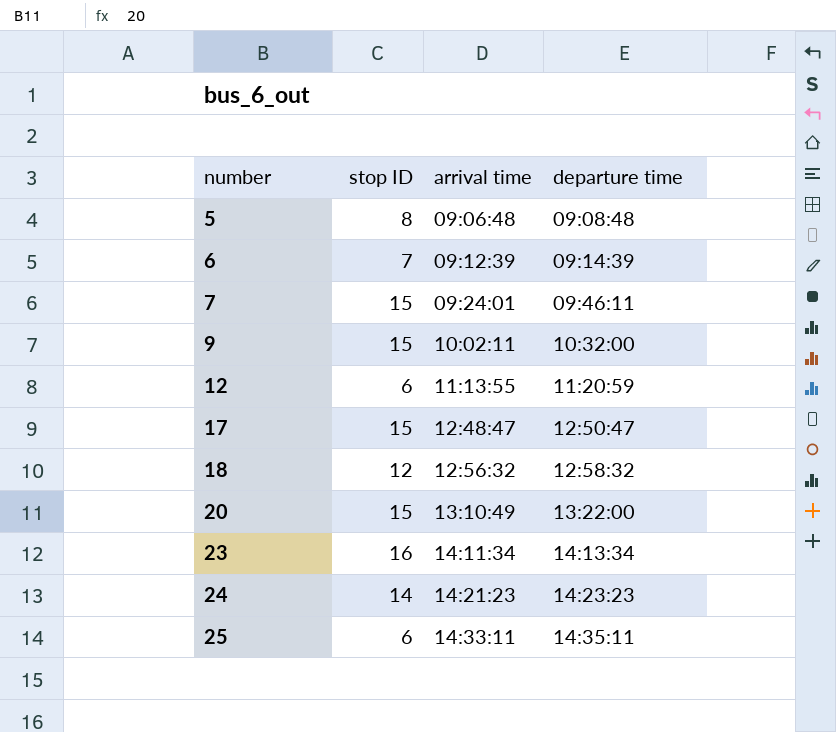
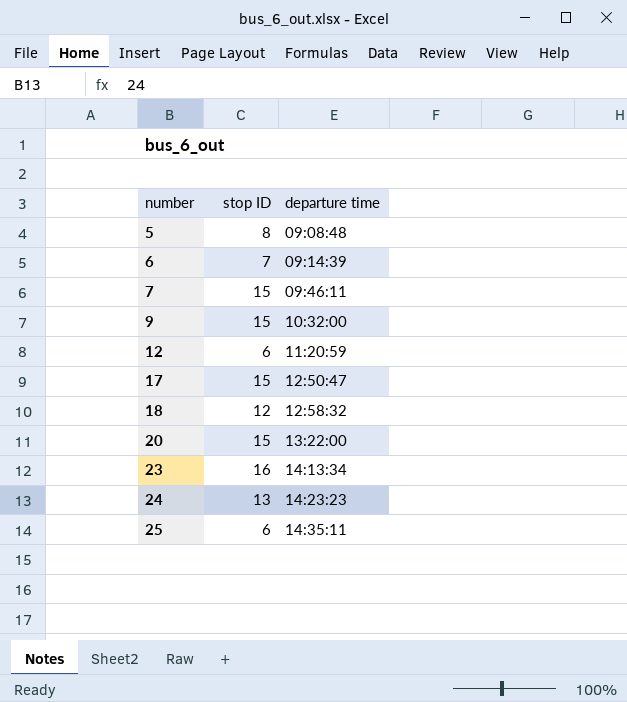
column arrival time | position: 3 -> none
24 | stop ID: 14 -> 13

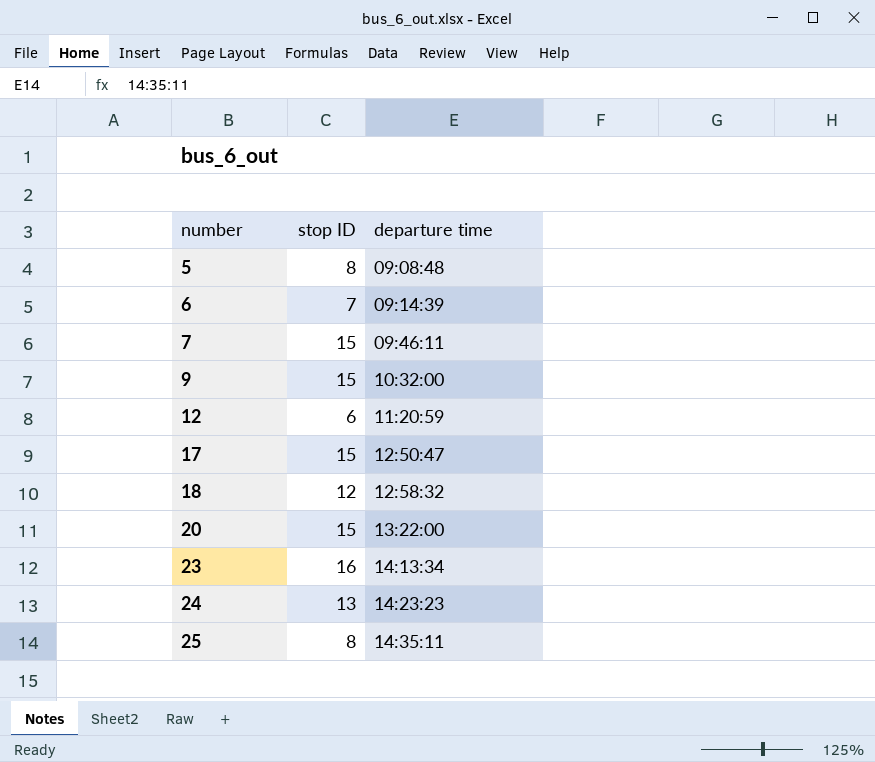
25 | stop ID: 6 -> 8

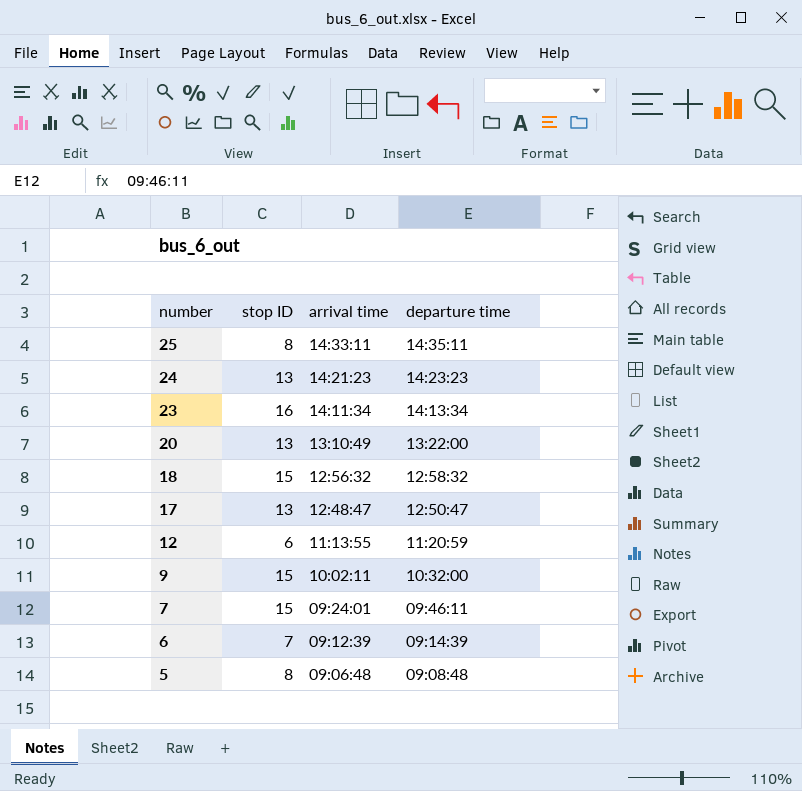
row order: number ascending -> number descending
column arrival time | position: none -> 3
20 | stop ID: 15 -> 13
18 | stop ID: 12 -> 15
17 | stop ID: 15 -> 13

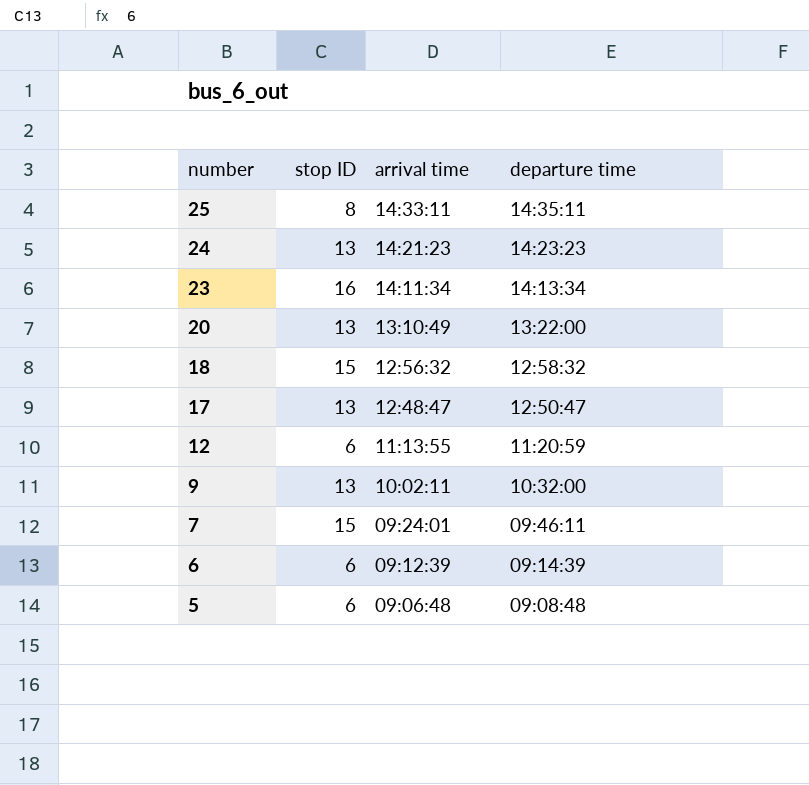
9 | stop ID: 15 -> 13
6 | stop ID: 7 -> 6
5 | stop ID: 8 -> 6

